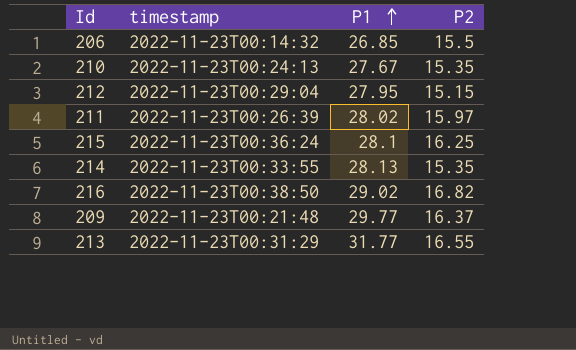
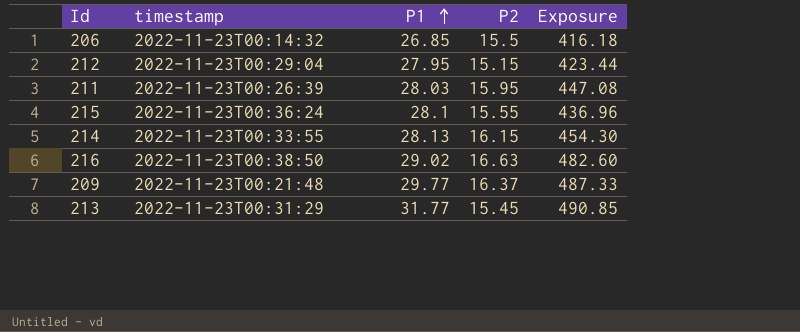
column Exposure | formula: none -> [P1] * [P2]
row 210: 2022-11-23T00:24:13 | 27.67 | 15.35 -> none
211 | P1: 28.02 -> 28.03
211 | P2: 15.97 -> 15.95
215 | P2: 16.25 -> 15.55
214 | P2: 15.35 -> 16.15
216 | P2: 16.82 -> 16.63
213 | P2: 16.55 -> 15.45

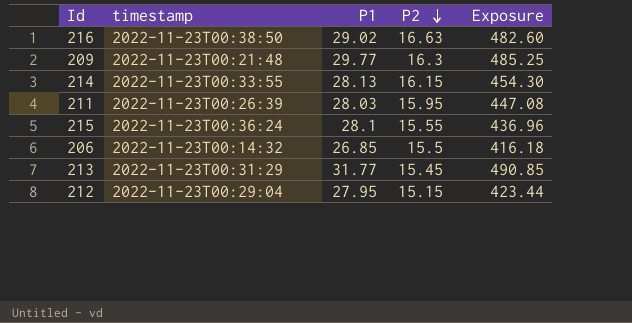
row order: P1 ascending -> P2 descending
209 | P2: 16.37 -> 16.3
209 | Exposure: 487.33 -> 485.25

